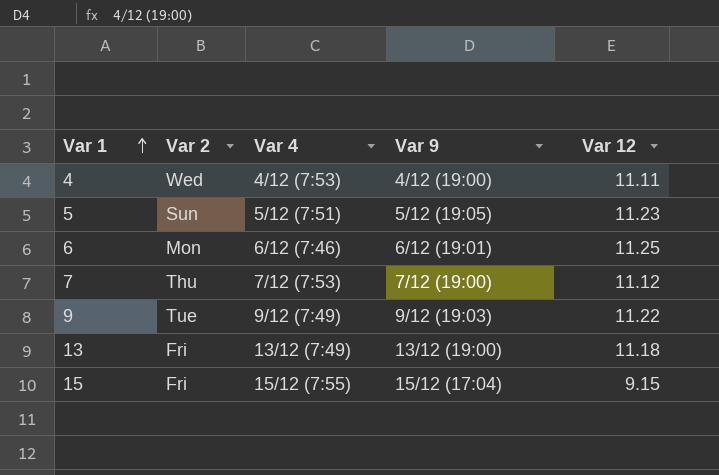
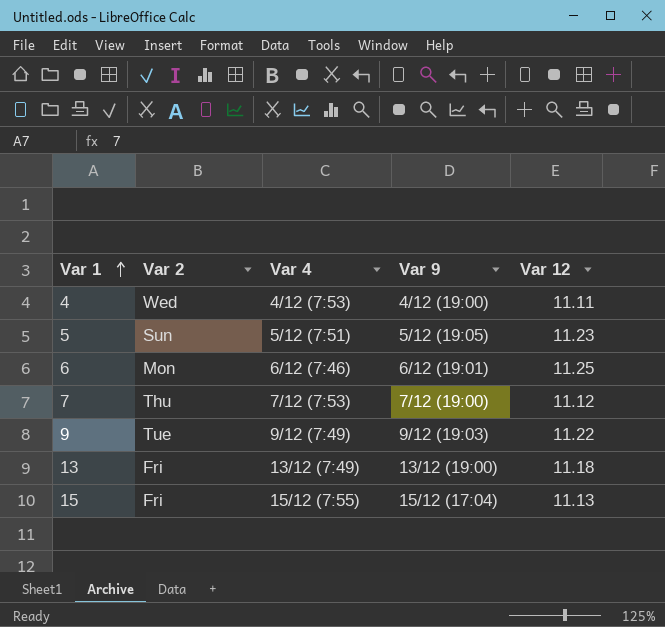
15 | Var 12: 9.15 -> 11.13

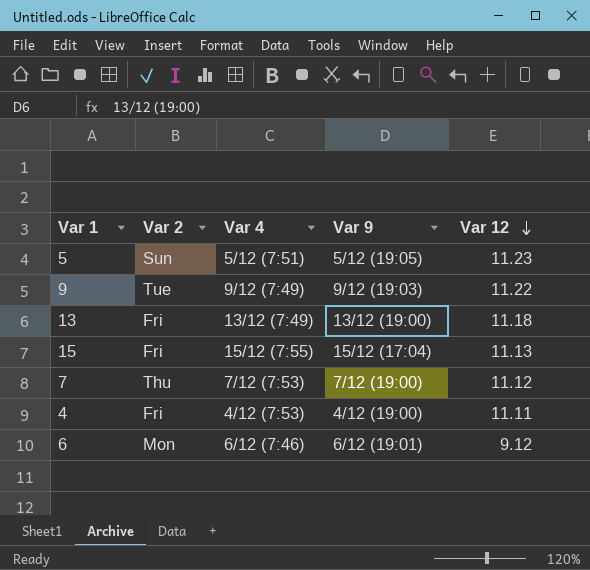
row order: Var 1 ascending -> Var 12 descending
4 | Var 2: Wed -> Fri
6 | Var 12: 11.25 -> 9.12

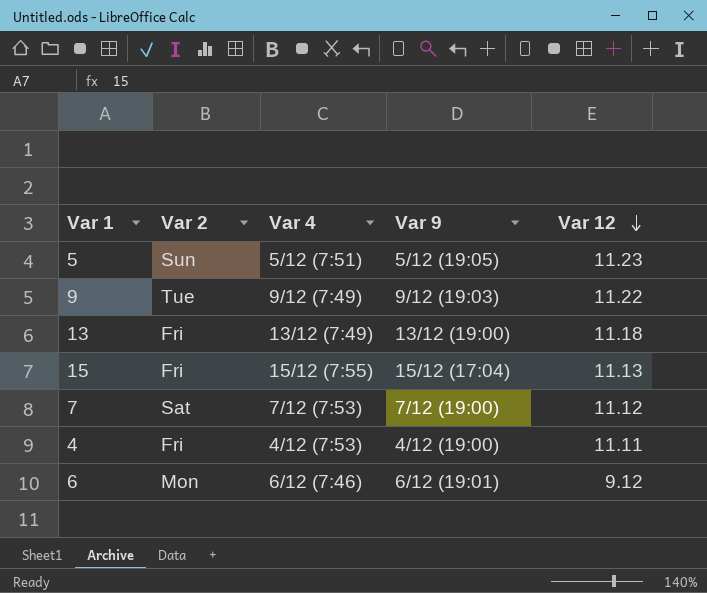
7 | Var 2: Thu -> Sat

